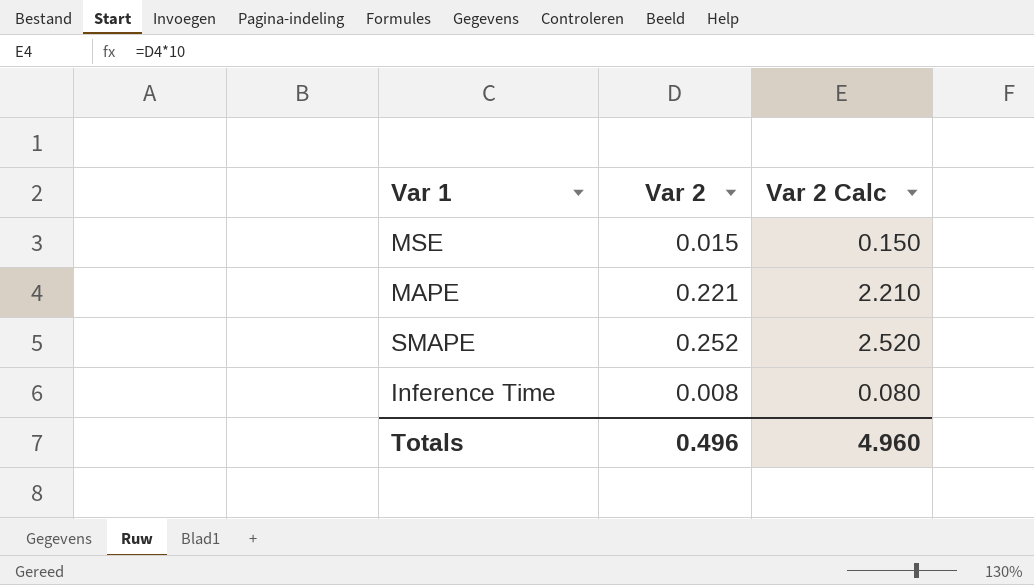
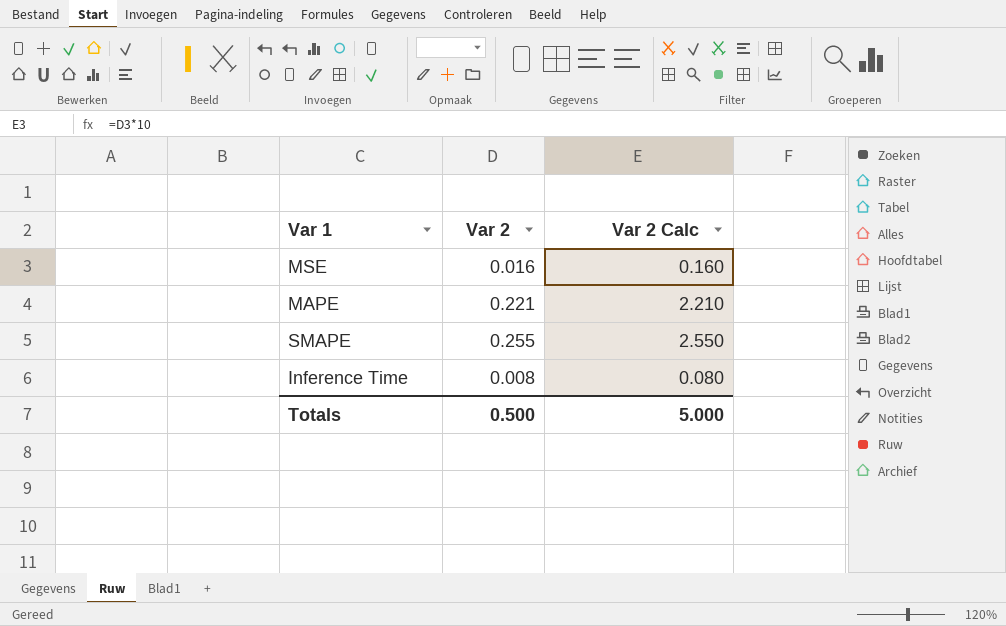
MSE | Var 2: 0.015 -> 0.016
MSE | Var 2 Calc: 0.150 -> 0.160
SMAPE | Var 2: 0.252 -> 0.255
SMAPE | Var 2 Calc: 2.520 -> 2.550
Totals | Var 2: 0.496 -> 0.500
Totals | Var 2 Calc: 4.960 -> 5.000

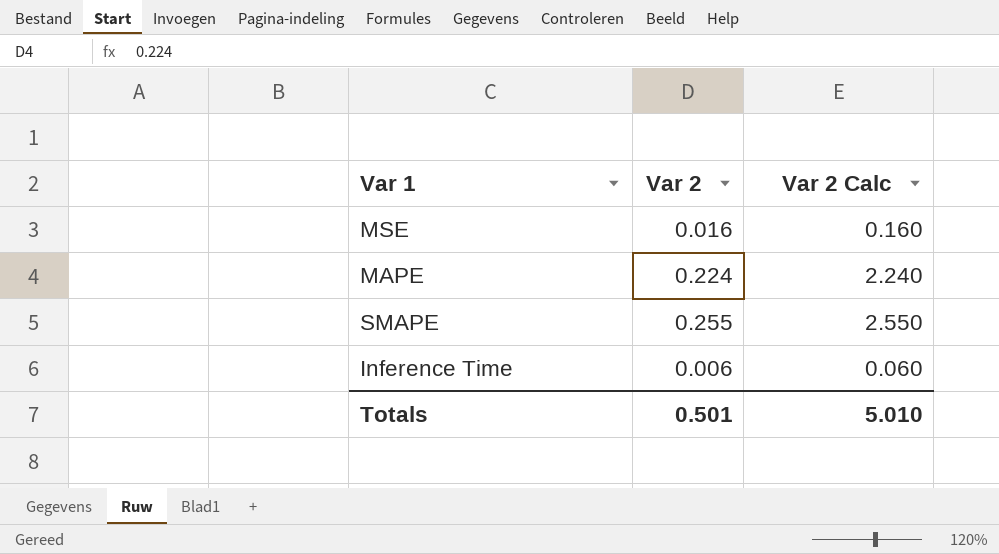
MAPE | Var 2: 0.221 -> 0.224
MAPE | Var 2 Calc: 2.210 -> 2.240
Inference Time | Var 2: 0.008 -> 0.006
Inference Time | Var 2 Calc: 0.080 -> 0.060
Totals | Var 2: 0.500 -> 0.501
Totals | Var 2 Calc: 5.000 -> 5.010

